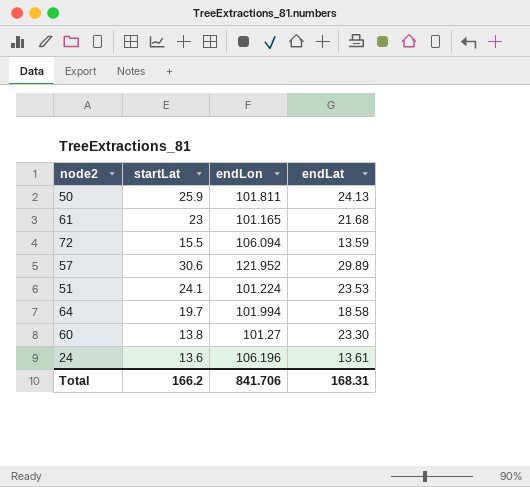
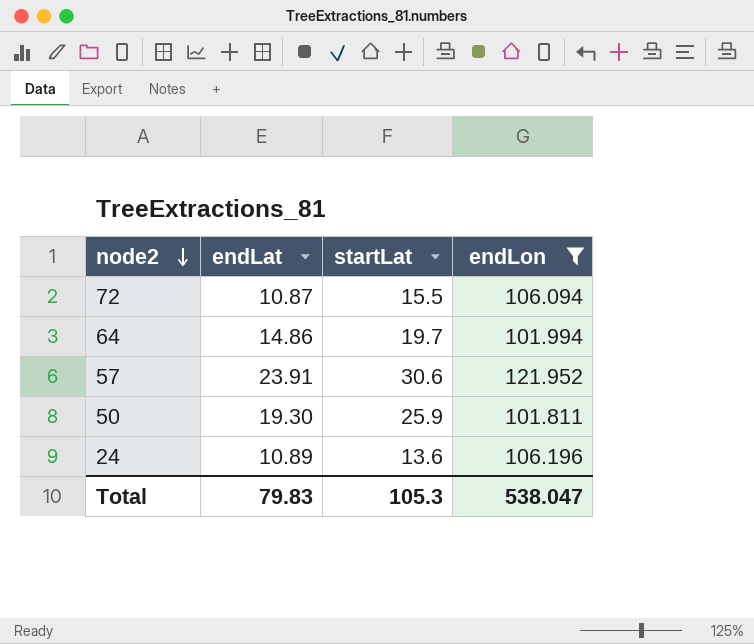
filter: none -> endLon >= 101.811
row order: none -> node2 descending
column endLat | position: 4 -> 2
72 | endLat: 13.59 -> 10.87
64 | endLat: 18.58 -> 14.86
57 | endLat: 29.89 -> 23.91
50 | endLat: 24.13 -> 19.30
24 | endLat: 13.61 -> 10.89
Total | endLat: 168.31 -> 79.83
Total | startLat: 166.2 -> 105.3
Total | endLon: 841.706 -> 538.047

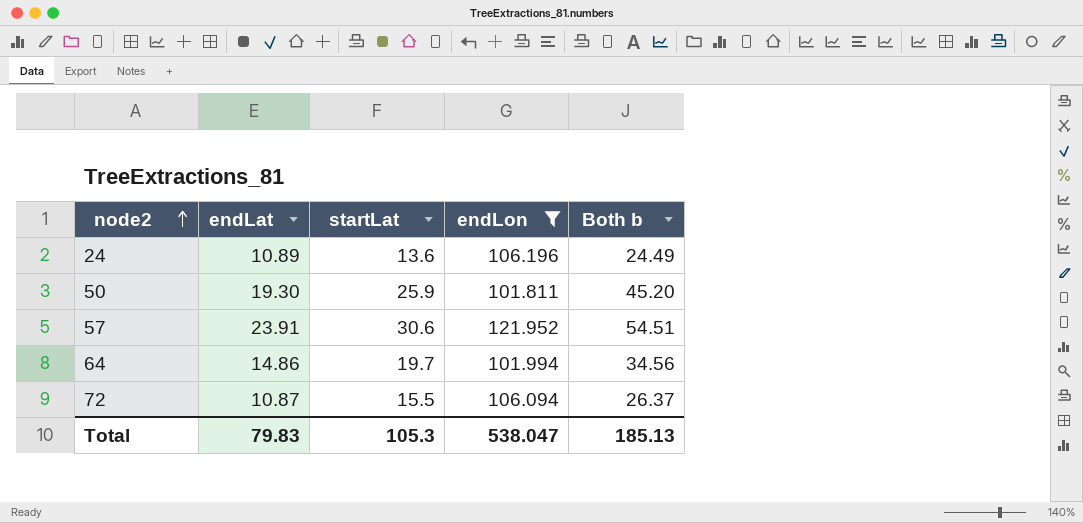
row order: node2 descending -> node2 ascending
column Both b | formula: none -> [endLat] + [startLat]

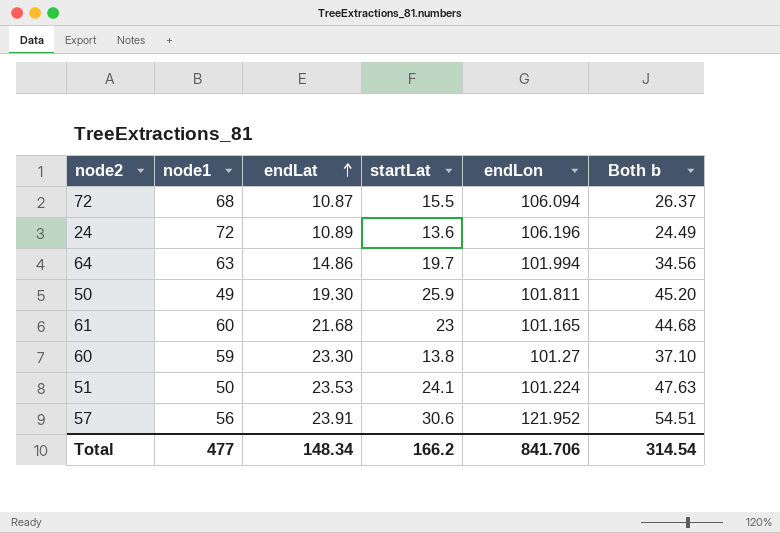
filter: endLon >= 101.811 -> none
row order: node2 ascending -> endLat ascending
column node1 | position: none -> 2
Total | endLat: 79.83 -> 148.34
Total | startLat: 105.3 -> 166.2
Total | endLon: 538.047 -> 841.706
Total | Both b: 185.13 -> 314.54

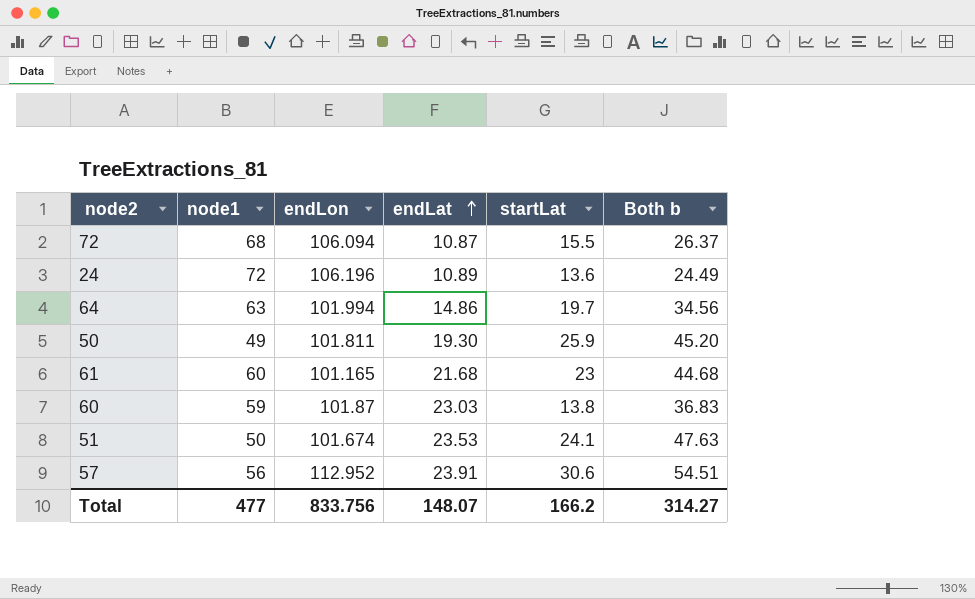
column endLon | position: 5 -> 3
60 | endLon: 101.27 -> 101.87
60 | endLat: 23.30 -> 23.03
60 | Both b: 37.10 -> 36.83
51 | endLon: 101.224 -> 101.674
57 | endLon: 121.952 -> 112.952
Total | endLon: 841.706 -> 833.756
Total | endLat: 148.34 -> 148.07
Total | Both b: 314.54 -> 314.27

